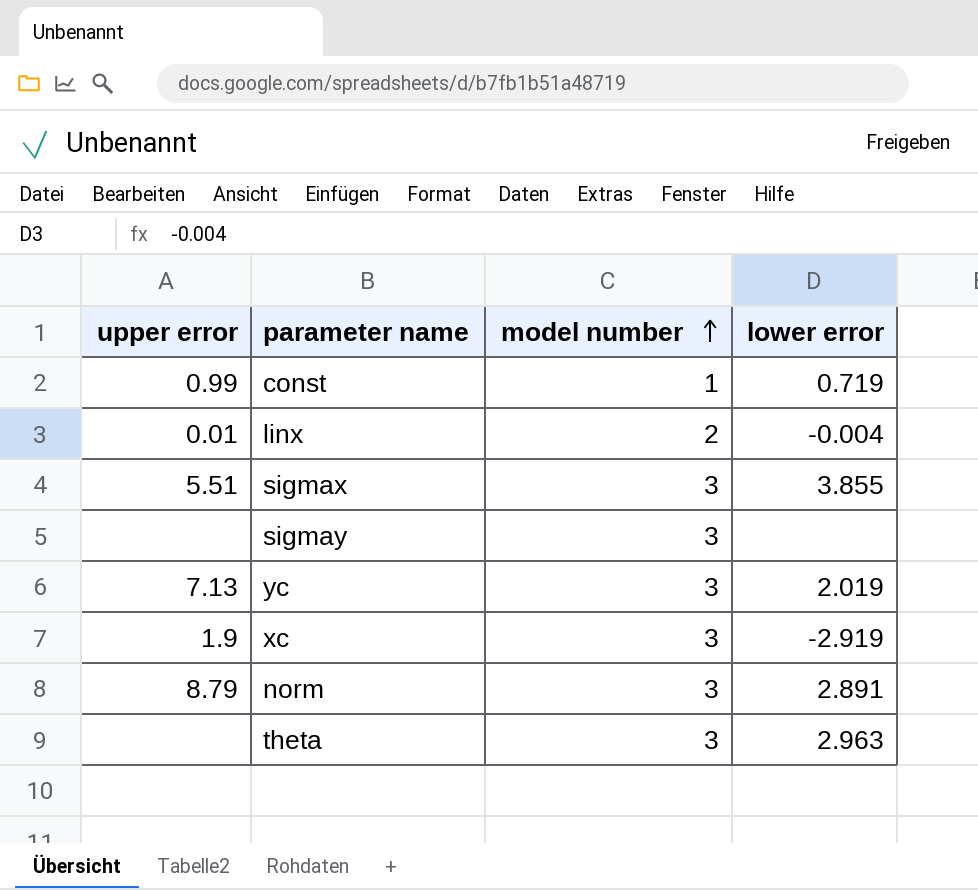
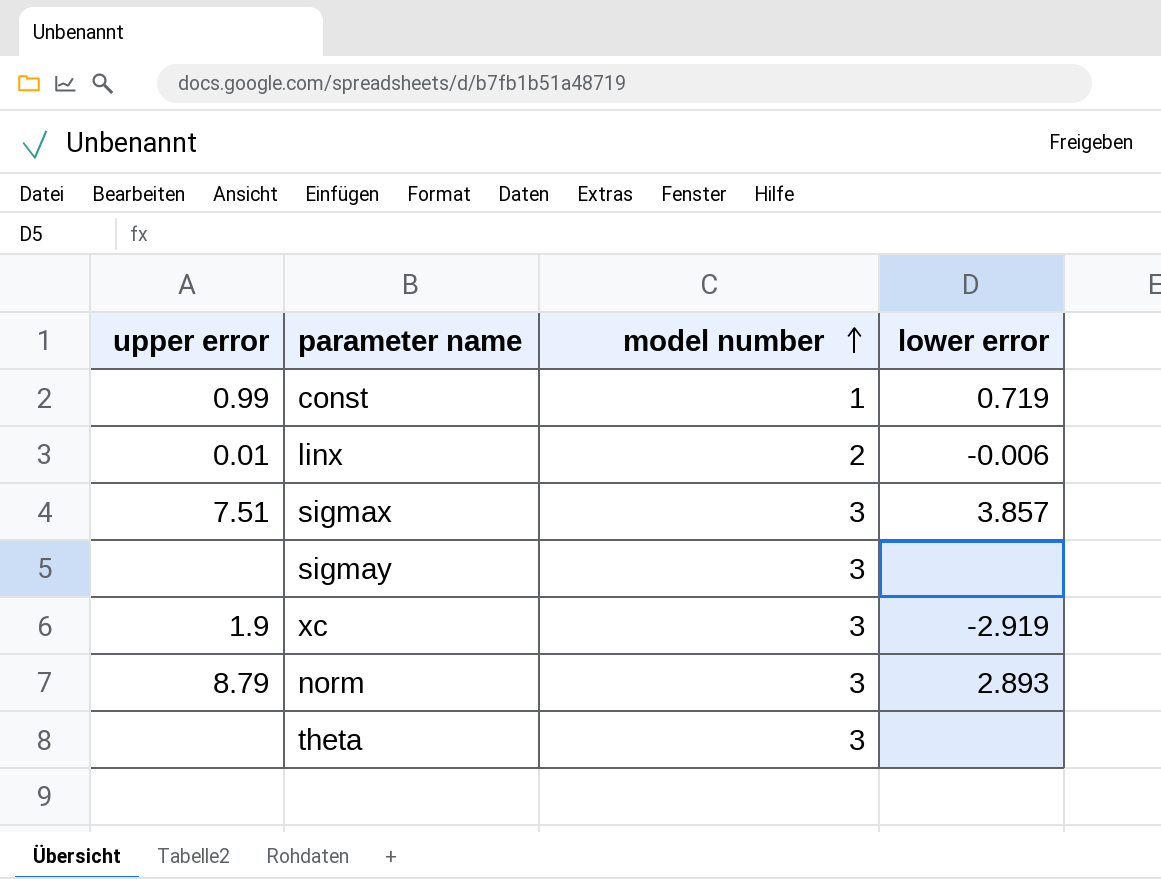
row yc: 7.13 | 3 | 2.019 -> none
linx | lower error: -0.004 -> -0.006
sigmax | upper error: 5.51 -> 7.51
sigmax | lower error: 3.855 -> 3.857
norm | lower error: 2.891 -> 2.893
theta | lower error: 2.963 -> none

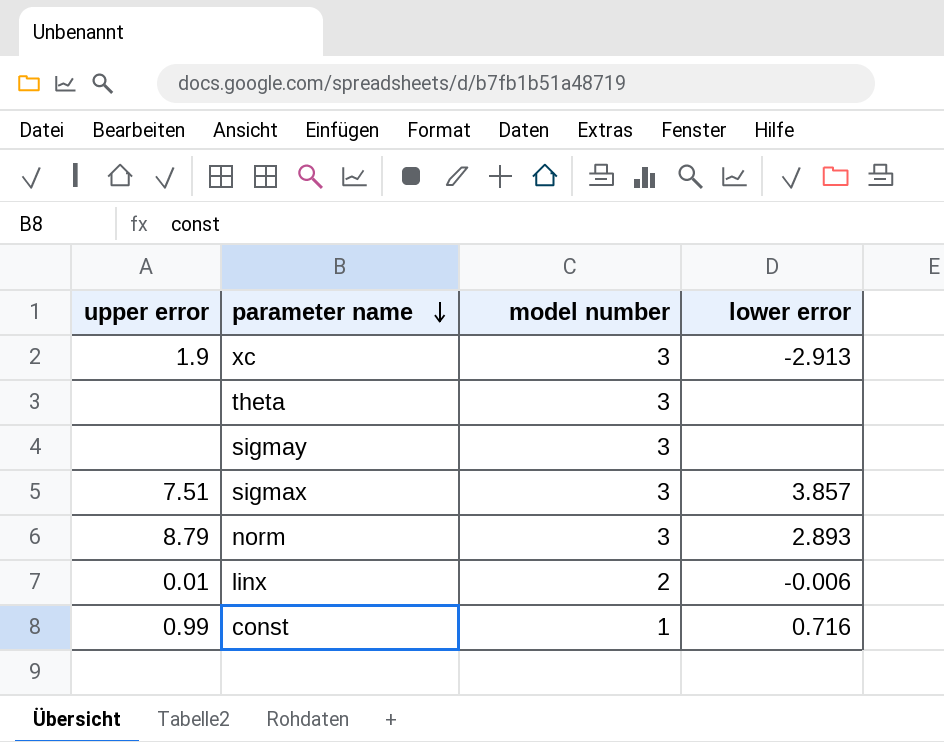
row order: model number ascending -> parameter name descending
xc | lower error: -2.919 -> -2.913
const | lower error: 0.719 -> 0.716

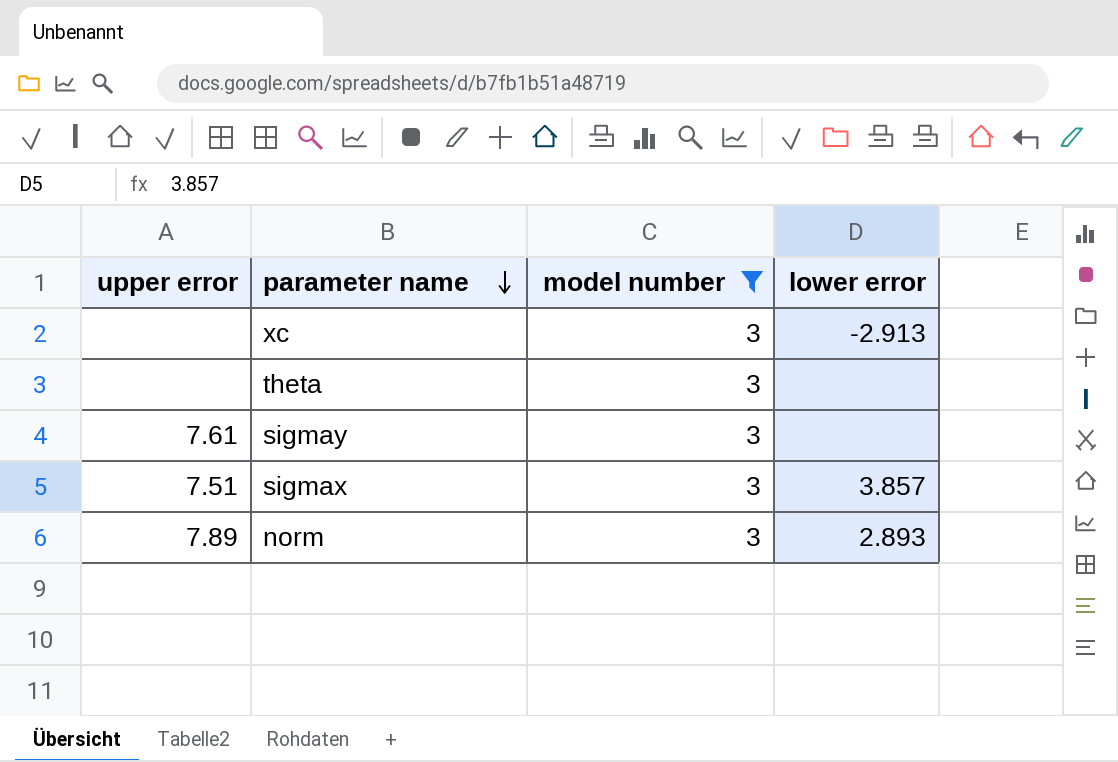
filter: none -> model number = 3
xc | upper error: 1.9 -> none
sigmay | upper error: none -> 7.61
norm | upper error: 8.79 -> 7.89

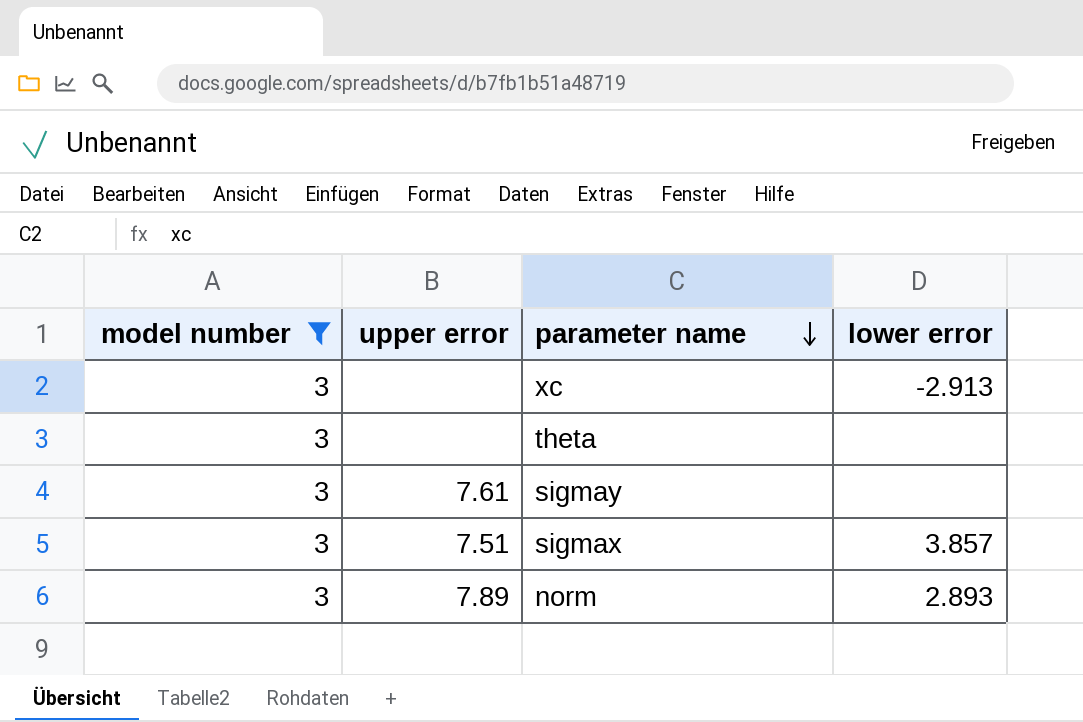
column model number | position: 3 -> 1

